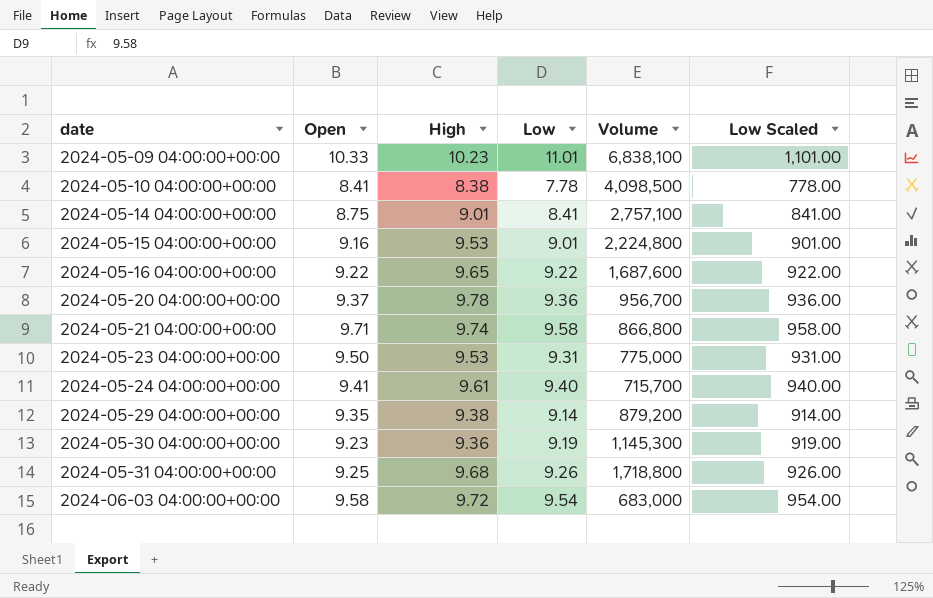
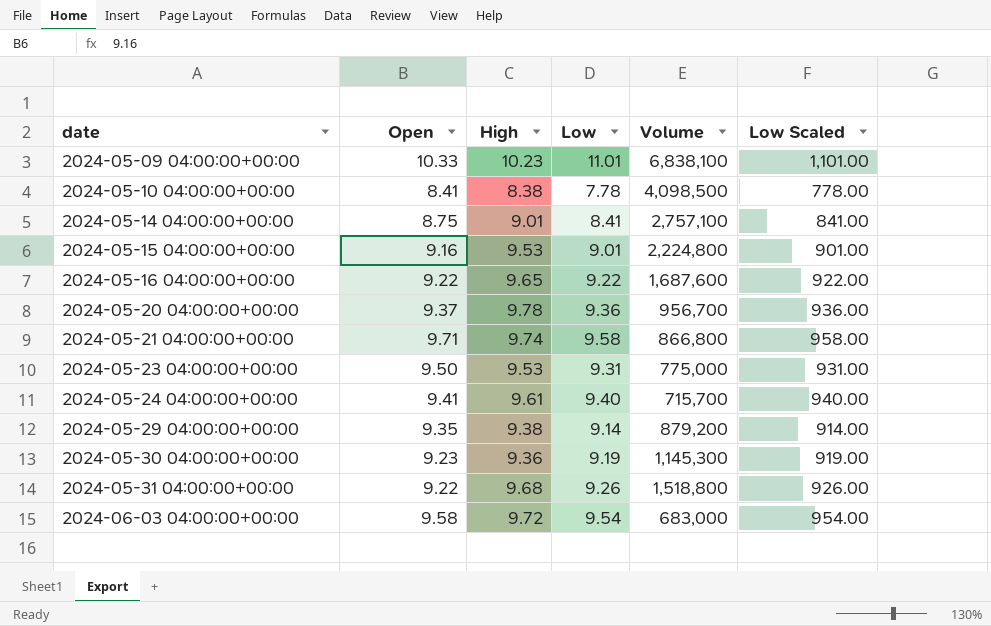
2024-05-31 04:00:00+00:00 | Open: 9.25 -> 9.22
2024-05-31 04:00:00+00:00 | Volume: 1,718,800 -> 1,518,800

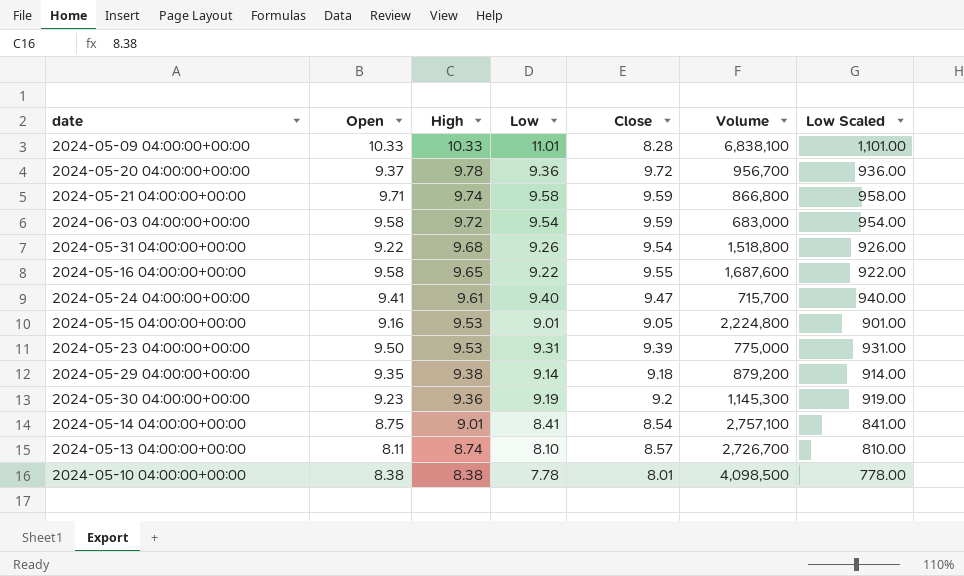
row order: date ascending -> High descending
column Close | position: none -> 5
2024-05-09 04:00:00+00:00 | High: 10.23 -> 10.33
2024-05-16 04:00:00+00:00 | Open: 9.22 -> 9.58
row 2024-05-13 04:00:00+00:00: none -> 8.11 | 8.74 | 8.10 | 8.57 | 2,726,700 | 810.00
2024-05-10 04:00:00+00:00 | Open: 8.41 -> 8.38

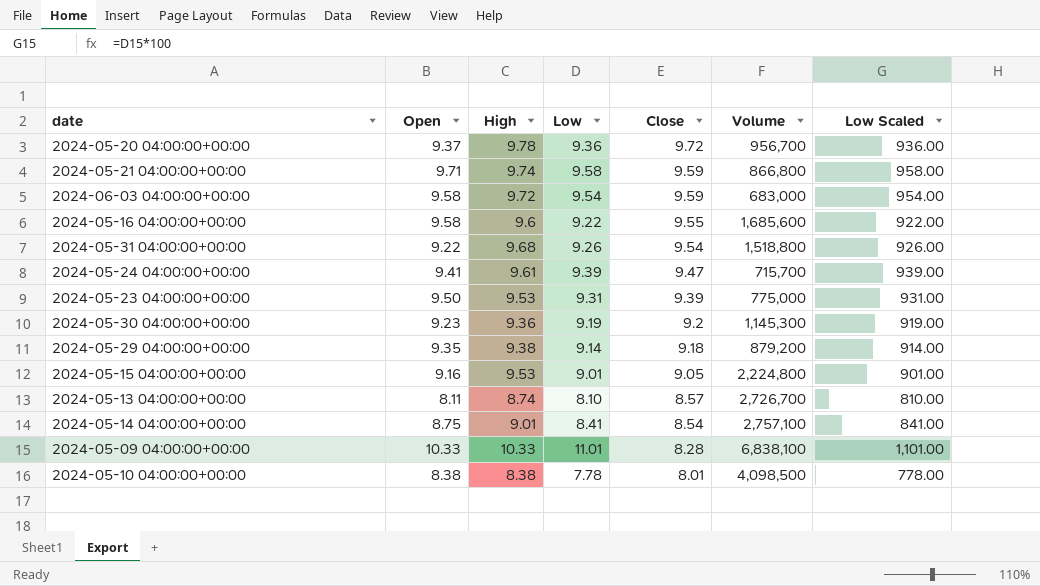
row order: High descending -> Close descending
2024-05-16 04:00:00+00:00 | High: 9.65 -> 9.6
2024-05-16 04:00:00+00:00 | Volume: 1,687,600 -> 1,685,600
2024-05-24 04:00:00+00:00 | Low: 9.40 -> 9.39
2024-05-24 04:00:00+00:00 | Low Scaled: 940.00 -> 939.00

